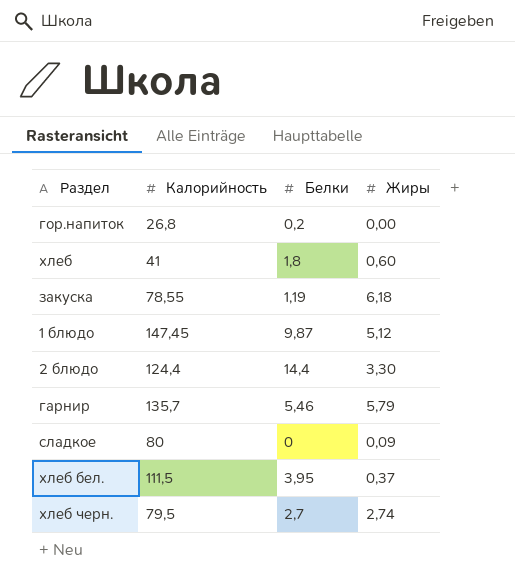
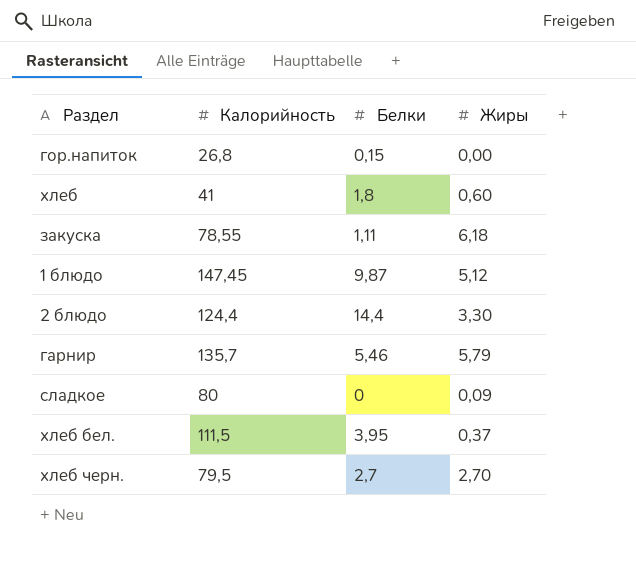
гор.напиток | Белки: 0,2 -> 0,15
закуска | Белки: 1,19 -> 1,11
хлеб черн. | Жиры: 2,74 -> 2,70

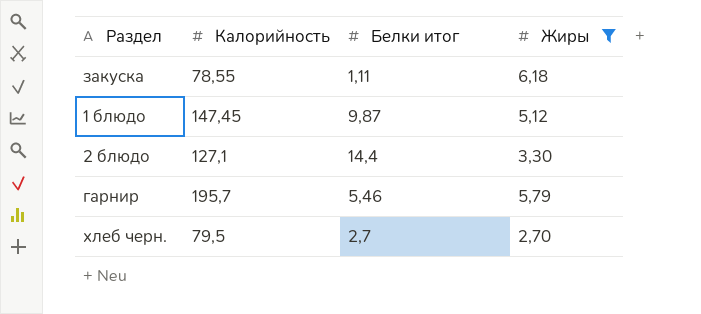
filter: none -> Жиры >= 2,70
column name: Белки -> Белки итог
2 блюдо | Калорийность: 124,4 -> 127,1
гарнир | Калорийность: 135,7 -> 195,7

